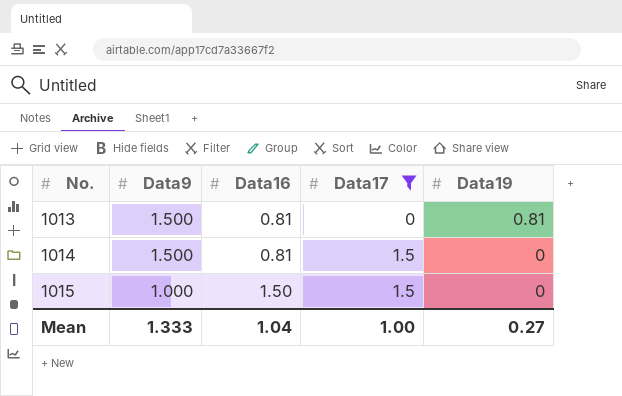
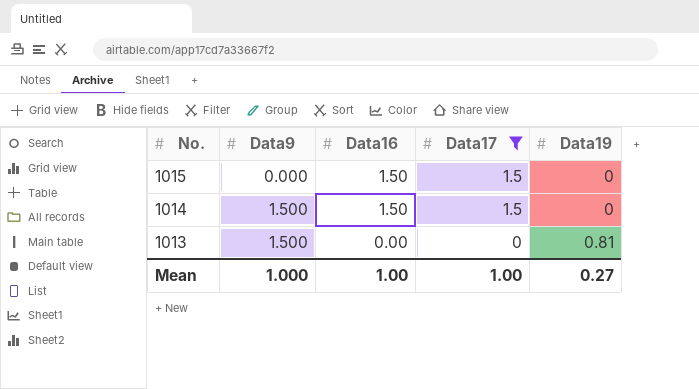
row order: No. ascending -> No. descending
1015 | Data9: 1.000 -> 0.000
1014 | Data16: 0.81 -> 1.50
1013 | Data16: 0.81 -> 0.00
Mean | Data9: 1.333 -> 1.000
Mean | Data16: 1.04 -> 1.00

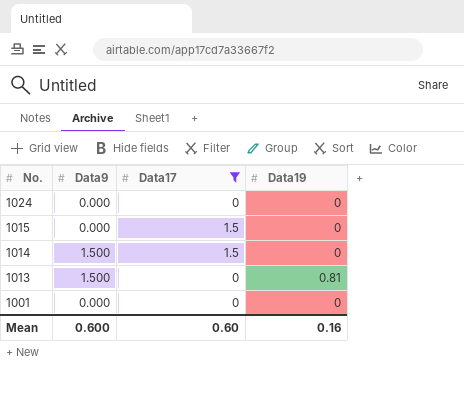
column Data16 | position: 3 -> none
row 1024: none -> 0.000 | 0 | 0
row 1001: none -> 0.000 | 0 | 0
Mean | Data9: 1.000 -> 0.600
Mean | Data17: 1.00 -> 0.60
Mean | Data19: 0.27 -> 0.16

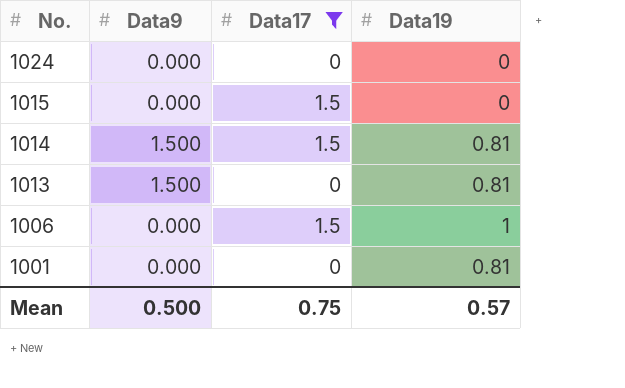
1014 | Data19: 0 -> 0.81
row 1006: none -> 0.000 | 1.5 | 1
1001 | Data19: 0 -> 0.81
Mean | Data9: 0.600 -> 0.500
Mean | Data17: 0.60 -> 0.75
Mean | Data19: 0.16 -> 0.57

